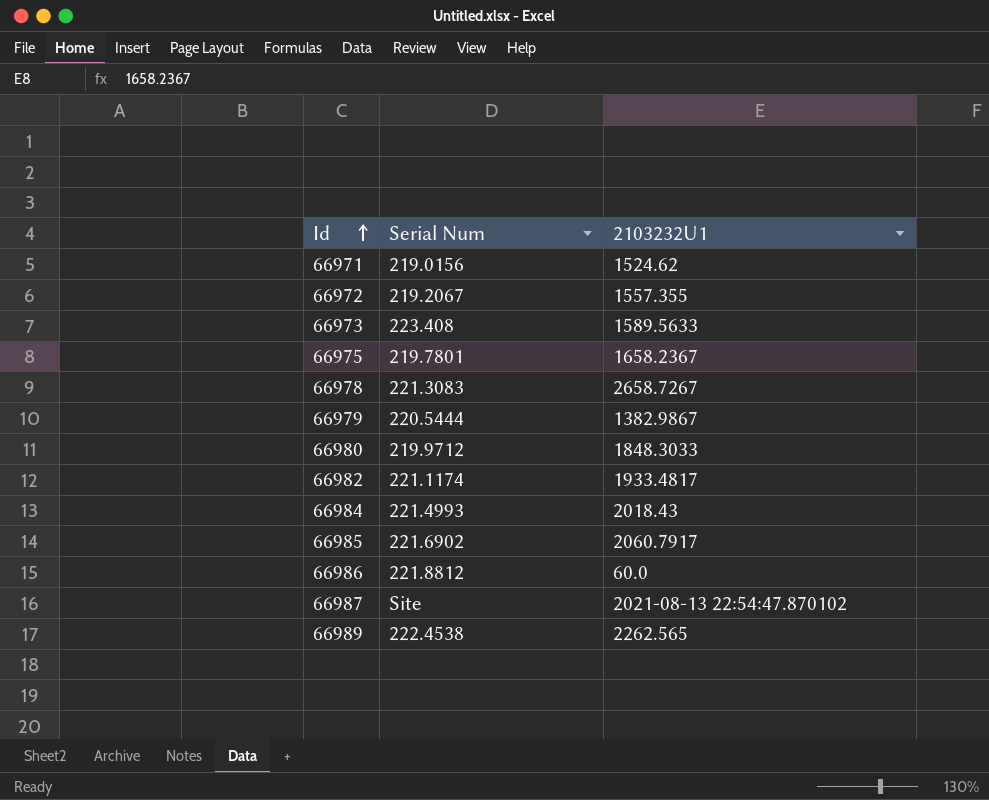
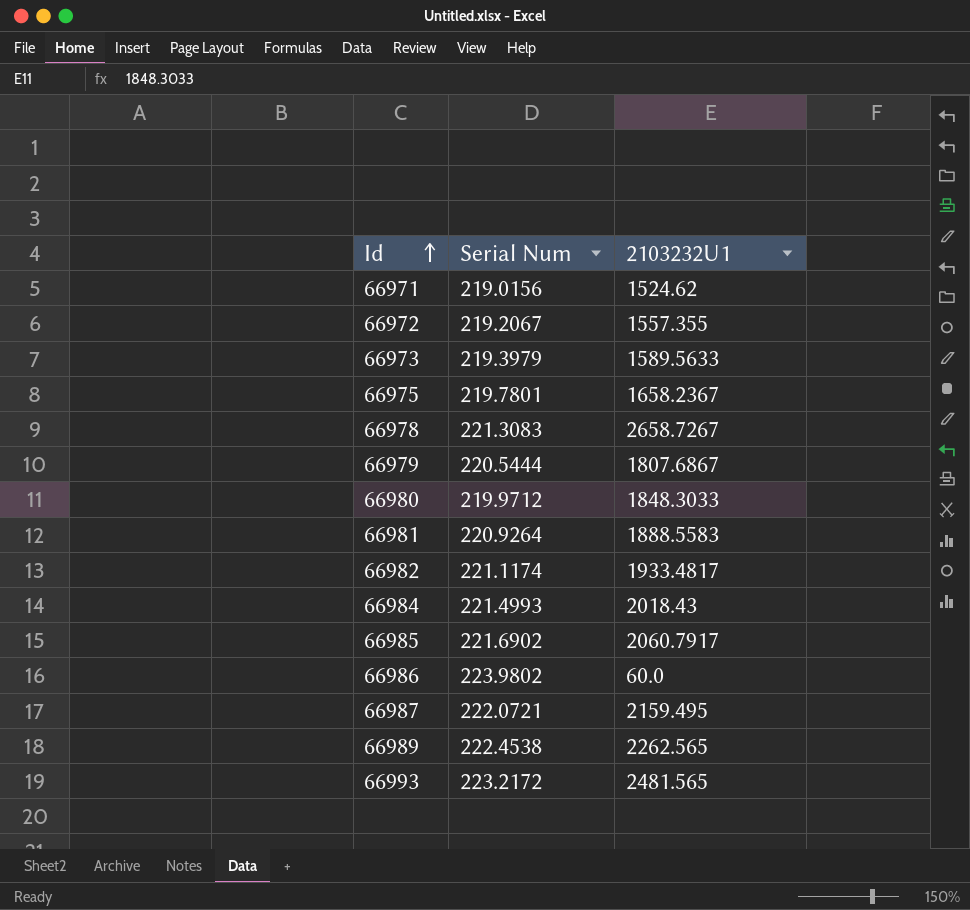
66973 | Serial Num: 223.408 -> 219.3979
66979 | 2103232U1: 1382.9867 -> 1807.6867
row 66981: none -> 220.9264 | 1888.5583
66986 | Serial Num: 221.8812 -> 223.9802
66987 | Serial Num: Site -> 222.0721
66987 | 2103232U1: 2021-08-13 22:54:47.870102 -> 2159.495
row 66993: none -> 223.2172 | 2481.565

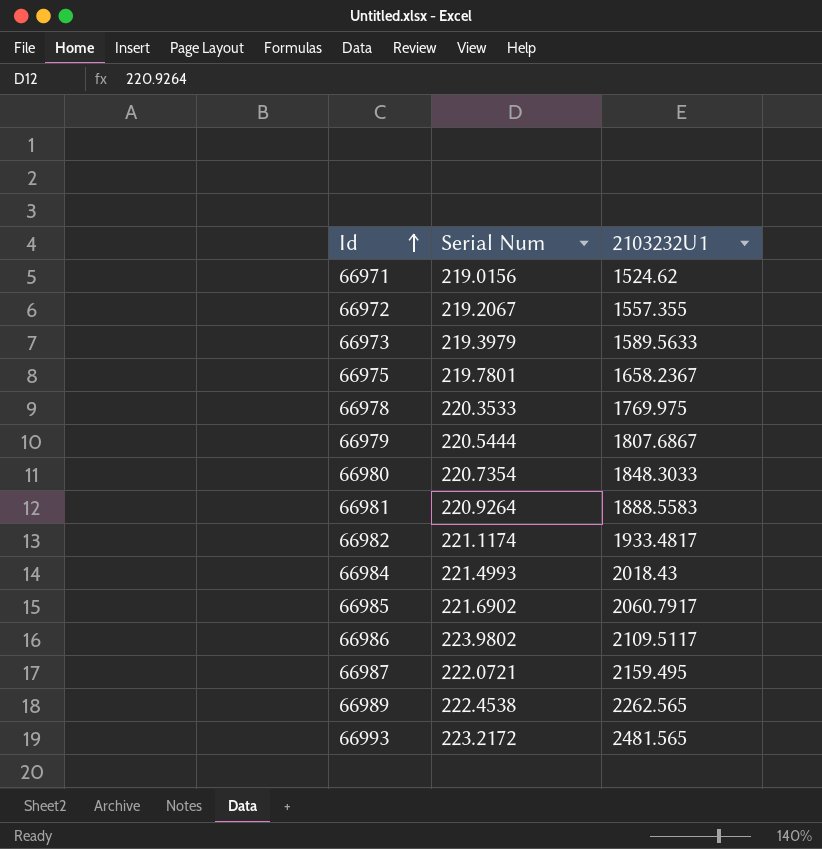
66978 | Serial Num: 221.3083 -> 220.3533
66978 | 2103232U1: 2658.7267 -> 1769.975
66980 | Serial Num: 219.9712 -> 220.7354
66986 | 2103232U1: 60.0 -> 2109.5117

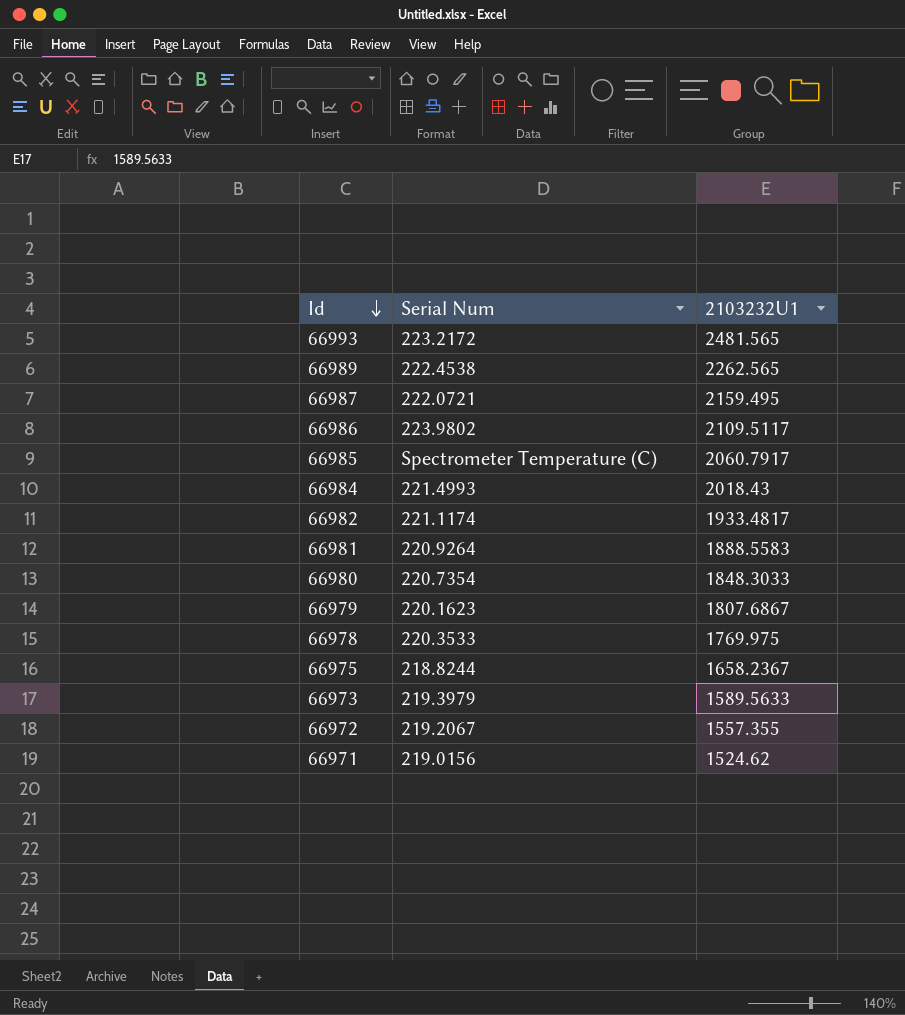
row order: Id ascending -> Id descending
66985 | Serial Num: 221.6902 -> Spectrometer Temperature (C)
66979 | Serial Num: 220.5444 -> 220.1623
66975 | Serial Num: 219.7801 -> 218.8244

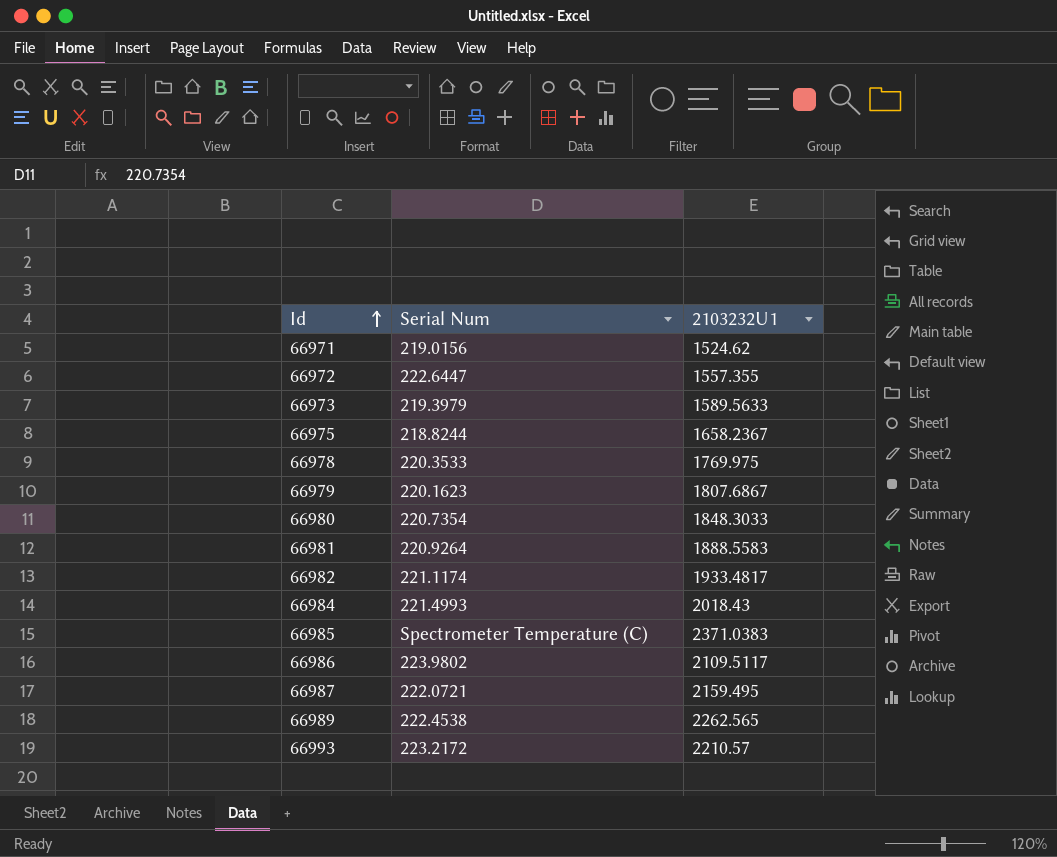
row order: Id descending -> Id ascending
66972 | Serial Num: 219.2067 -> 222.6447
66985 | 2103232U1: 2060.7917 -> 2371.0383
66993 | 2103232U1: 2481.565 -> 2210.57

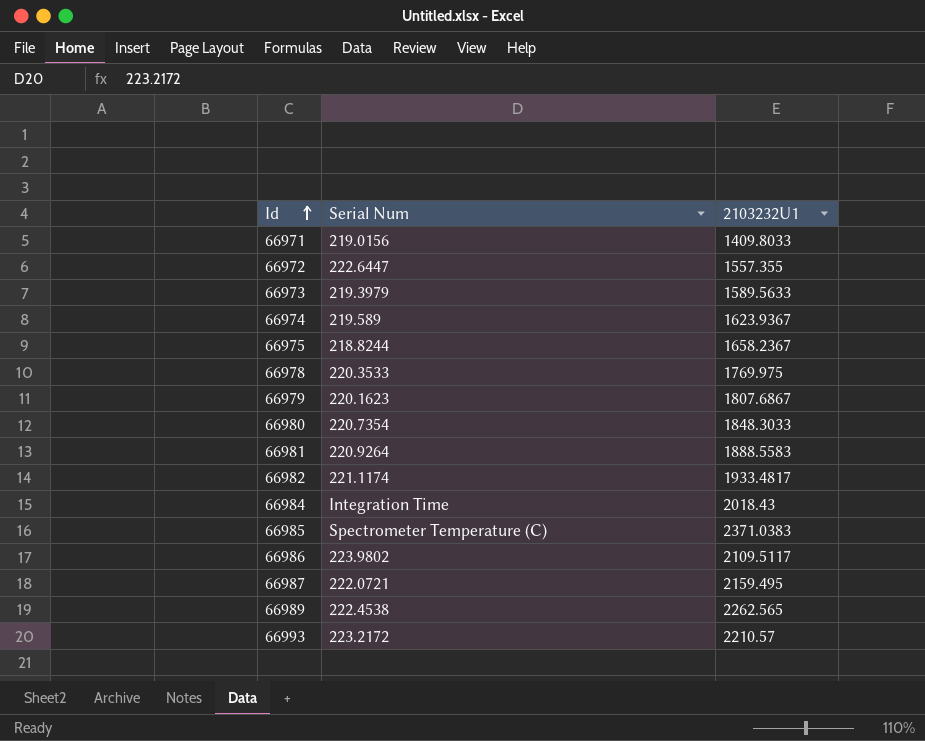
66971 | 2103232U1: 1524.62 -> 1409.8033
row 66974: none -> 219.589 | 1623.9367
66984 | Serial Num: 221.4993 -> Integration Time

